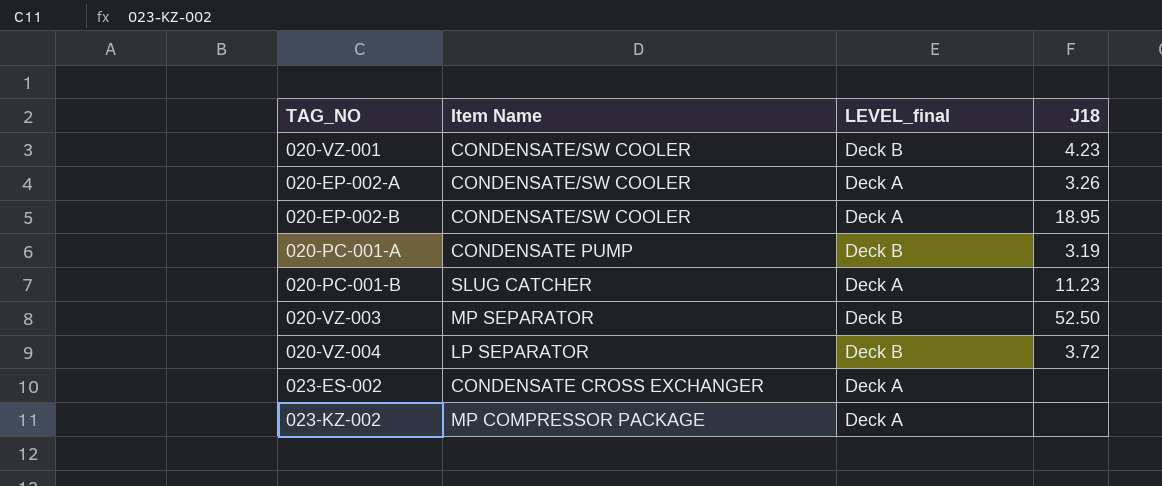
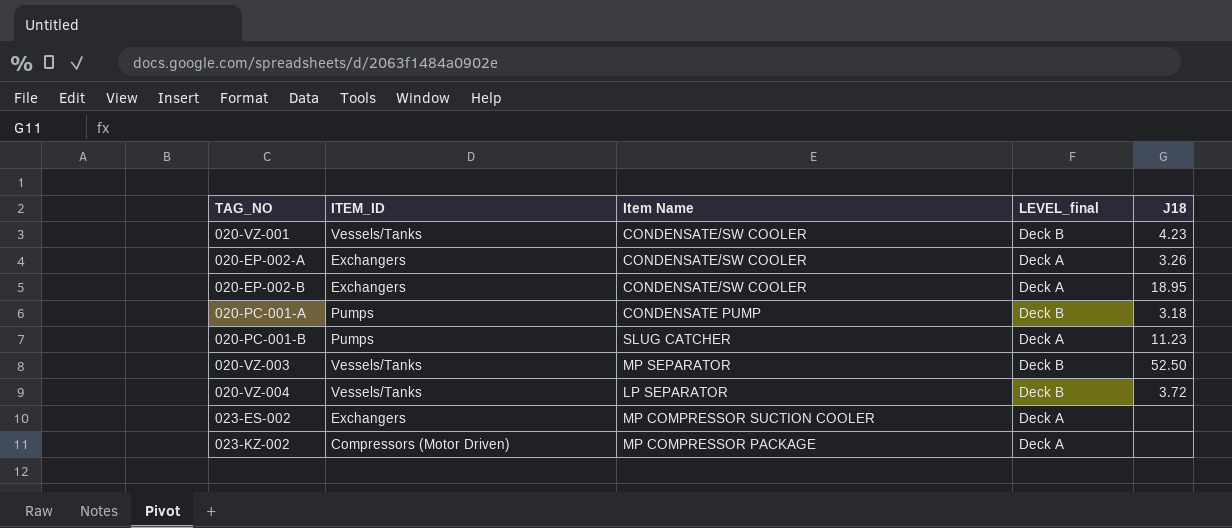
column ITEM_ID | position: none -> 2
020-PC-001-A | J18: 3.19 -> 3.18
023-ES-002 | Item Name: CONDENSATE CROSS EXCHANGER -> MP COMPRESSOR SUCTION COOLER

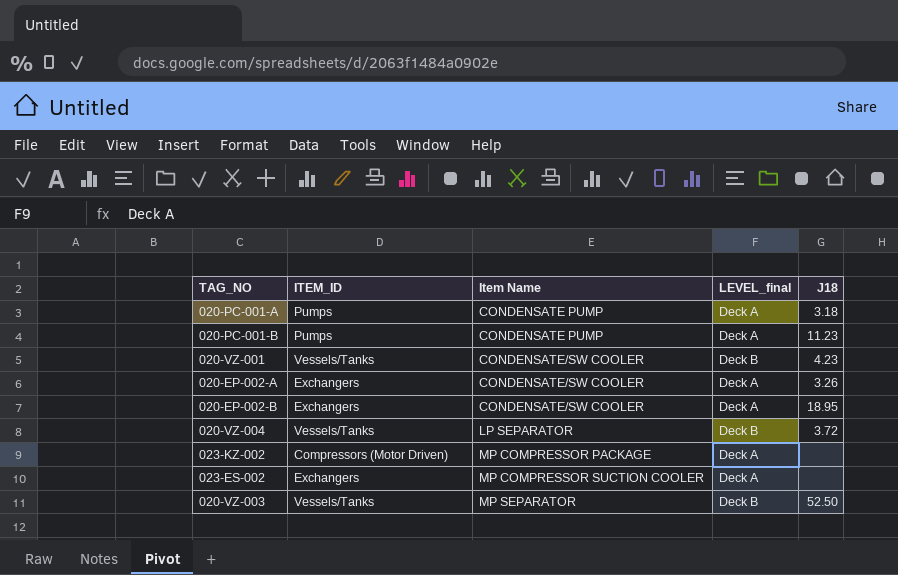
row order: none -> Item Name ascending
020-PC-001-A | LEVEL_final: Deck B -> Deck A
020-PC-001-B | Item Name: SLUG CATCHER -> CONDENSATE PUMP

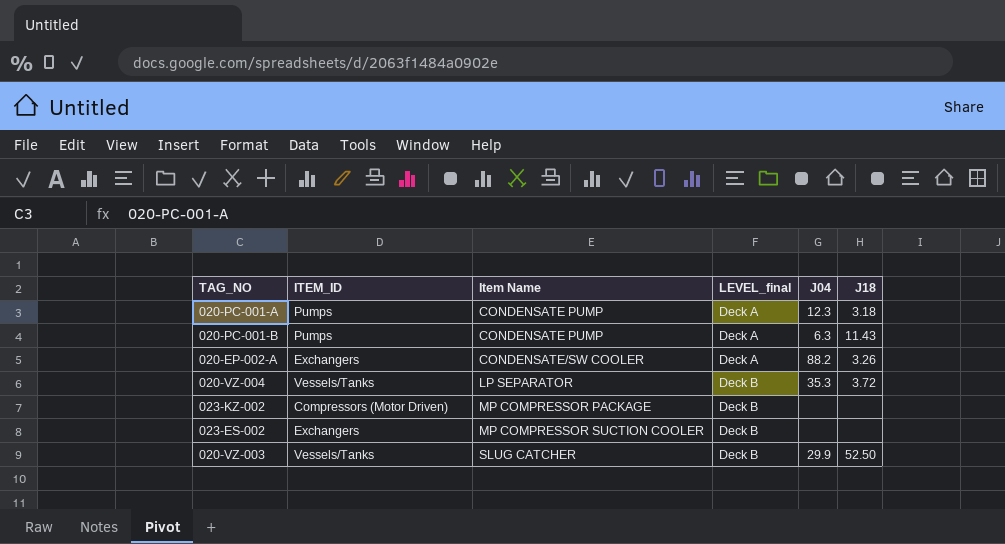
column J04 | position: none -> 5
row 020-VZ-001: Vessels/Tanks | CONDENSATE/SW COOLER | Deck B | 4.23 -> none
row 020-EP-002-B: Exchangers | CONDENSATE/SW COOLER | Deck A | 18.95 -> none
020-PC-001-B | J18: 11.23 -> 11.43
023-KZ-002 | LEVEL_final: Deck A -> Deck B
023-ES-002 | LEVEL_final: Deck A -> Deck B
020-VZ-003 | Item Name: MP SEPARATOR -> SLUG CATCHER

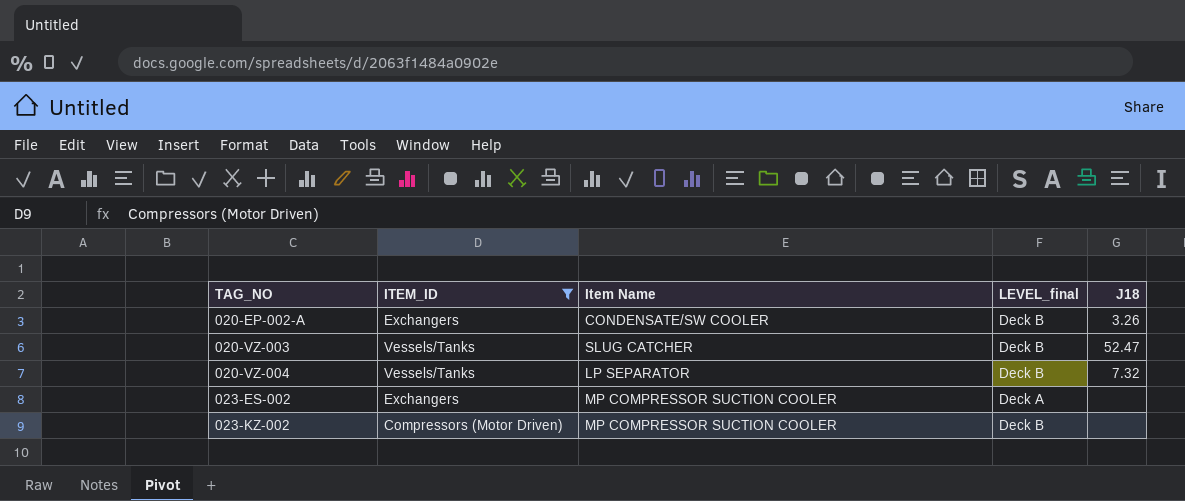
filter: none -> ITEM_ID != Pumps
row order: Item Name ascending -> TAG_NO ascending
column J04 | position: 5 -> none
020-EP-002-A | LEVEL_final: Deck A -> Deck B
020-VZ-003 | J18: 52.50 -> 52.47
020-VZ-004 | J18: 3.72 -> 7.32
023-ES-002 | LEVEL_final: Deck B -> Deck A
023-KZ-002 | Item Name: MP COMPRESSOR PACKAGE -> MP COMPRESSOR SUCTION COOLER

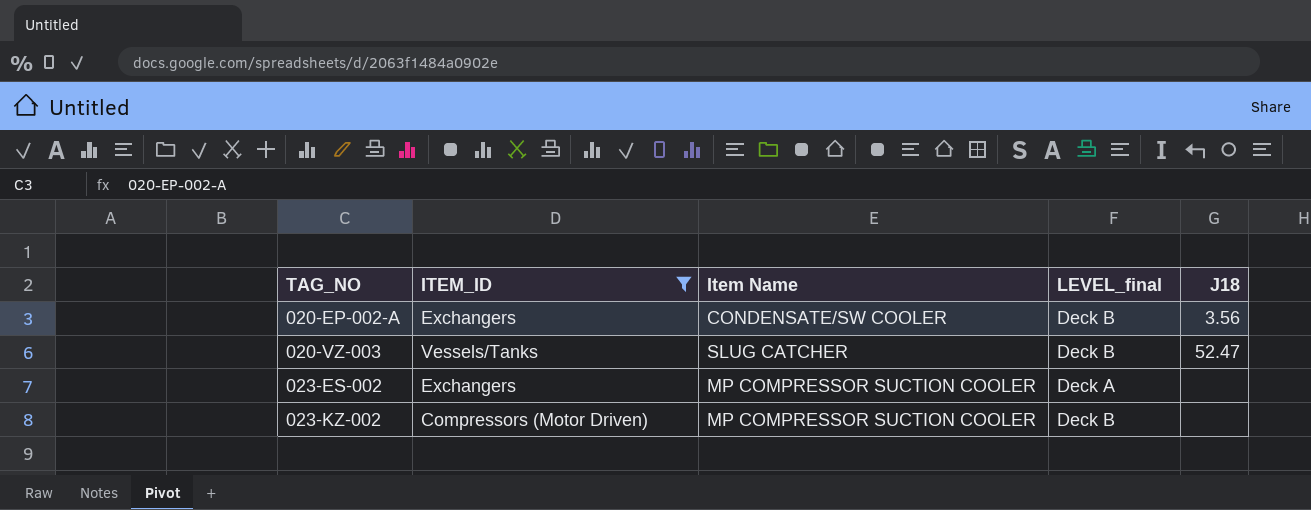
row 020-VZ-004: Vessels/Tanks | LP SEPARATOR | Deck B | 7.32 -> none
020-EP-002-A | J18: 3.26 -> 3.56

